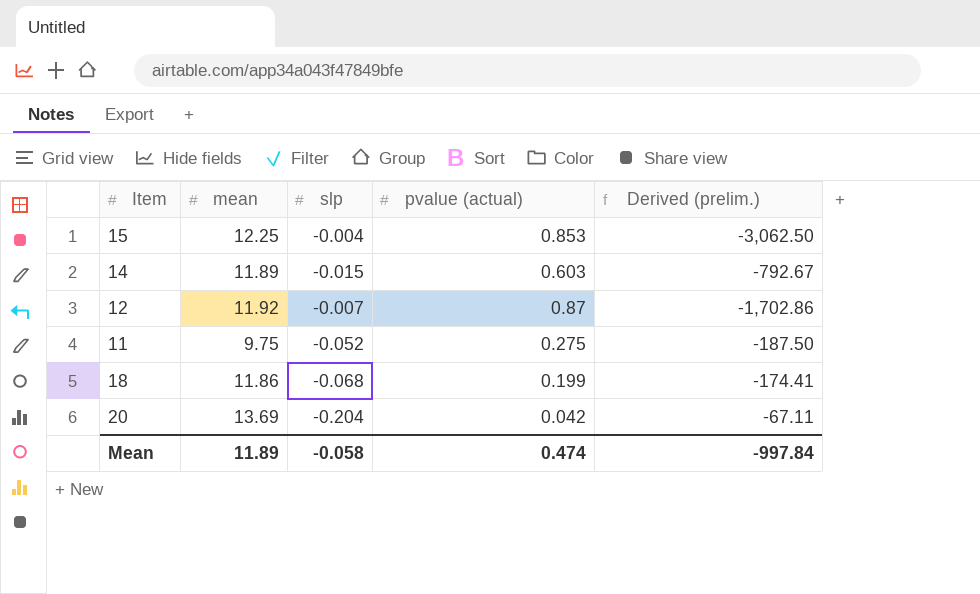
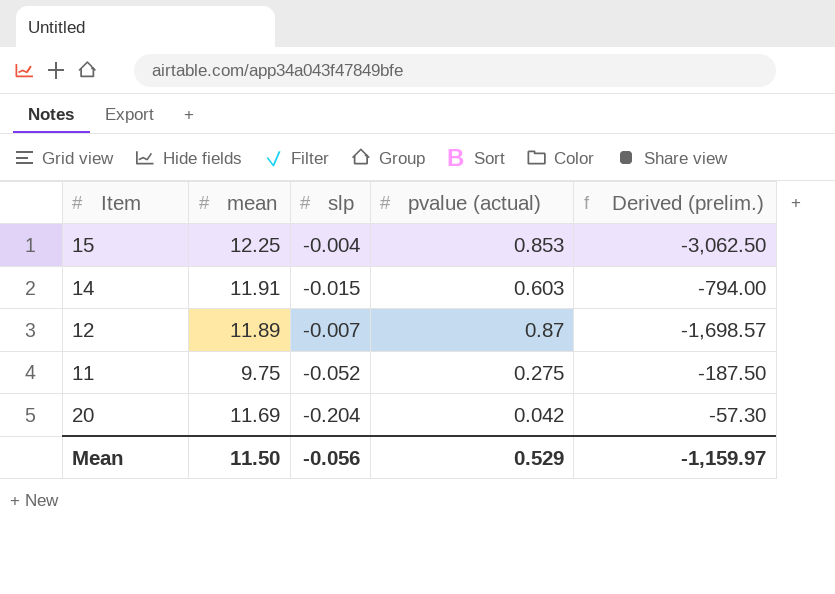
row 18: 11.86 | -0.068 | 0.199 | -174.41 -> none
14 | mean: 11.89 -> 11.91
14 | Derived (prelim.): -792.67 -> -794.00
12 | mean: 11.92 -> 11.89
12 | Derived (prelim.): -1,702.86 -> -1,698.57
20 | mean: 13.69 -> 11.69
20 | Derived (prelim.): -67.11 -> -57.30
Mean | mean: 11.89 -> 11.50
Mean | slp: -0.058 -> -0.056
Mean | pvalue (actual): 0.474 -> 0.529
Mean | Derived (prelim.): -997.84 -> -1,159.97

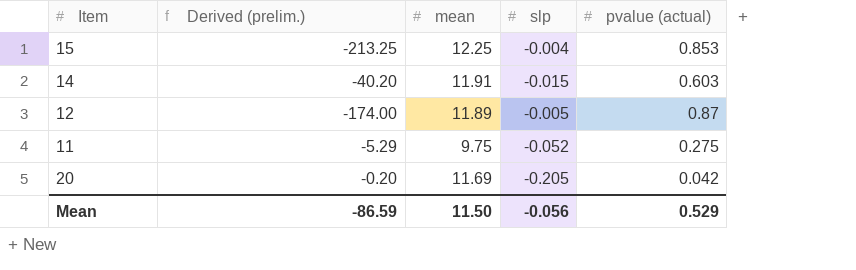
column Derived (prelim.) | formula: [mean] / [slp] -> [pvalue (actual)] / [slp]
column Derived (prelim.) | position: 5 -> 2
12 | slp: -0.007 -> -0.005
20 | slp: -0.204 -> -0.205
Mean | Derived (prelim.): -1,159.97 -> -86.59

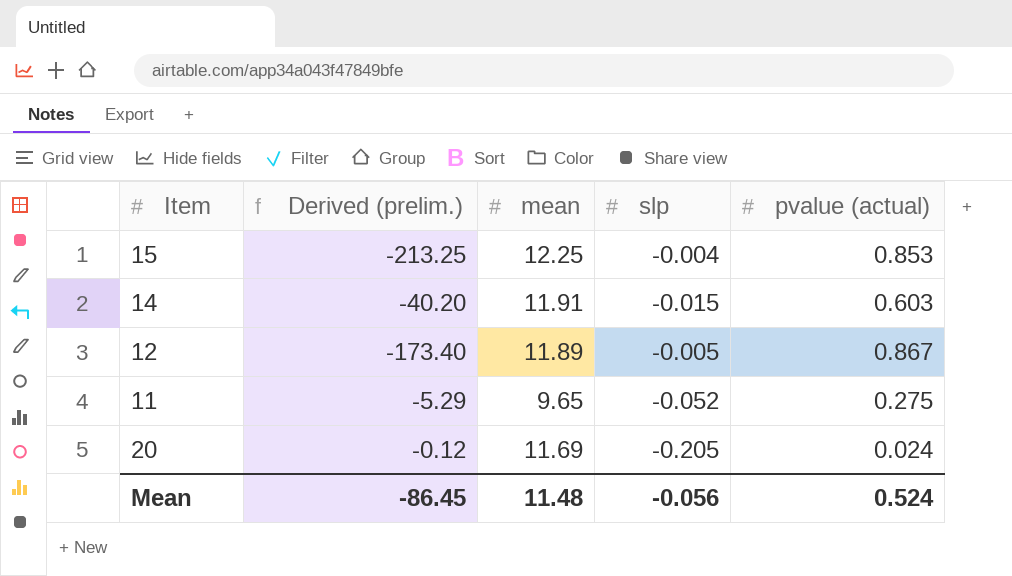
12 | Derived (prelim.): -174.00 -> -173.40
12 | pvalue (actual): 0.87 -> 0.867
11 | mean: 9.75 -> 9.65
20 | Derived (prelim.): -0.20 -> -0.12
20 | pvalue (actual): 0.042 -> 0.024
Mean | Derived (prelim.): -86.59 -> -86.45
Mean | mean: 11.50 -> 11.48
Mean | pvalue (actual): 0.529 -> 0.524

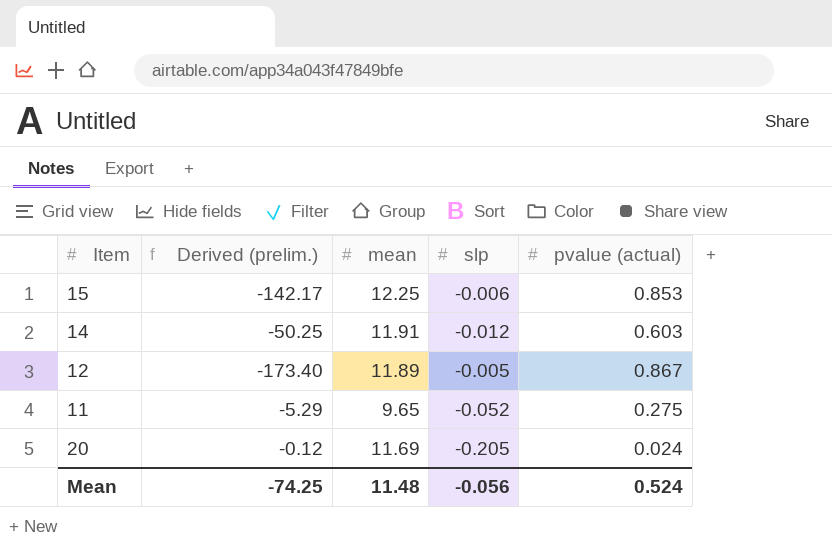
15 | Derived (prelim.): -213.25 -> -142.17
15 | slp: -0.004 -> -0.006
14 | Derived (prelim.): -40.20 -> -50.25
14 | slp: -0.015 -> -0.012
Mean | Derived (prelim.): -86.45 -> -74.25

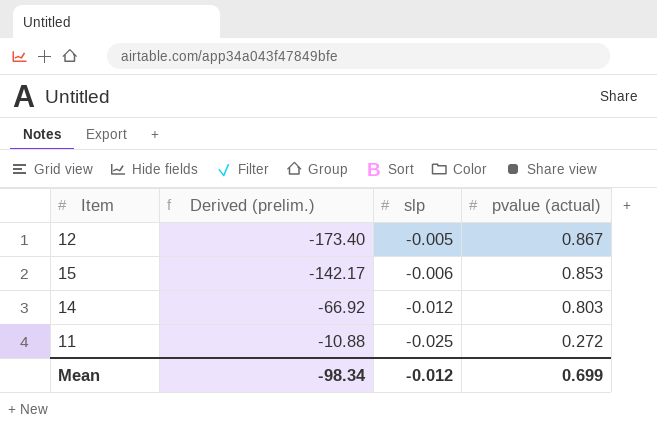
row order: none -> Derived (prelim.) ascending
column mean | position: 3 -> none
row 20: -0.12 | 11.69 | -0.205 | 0.024 -> none
14 | Derived (prelim.): -50.25 -> -66.92
14 | pvalue (actual): 0.603 -> 0.803
11 | Derived (prelim.): -5.29 -> -10.88
11 | slp: -0.052 -> -0.025
11 | pvalue (actual): 0.275 -> 0.272
Mean | Derived (prelim.): -74.25 -> -98.34
Mean | slp: -0.056 -> -0.012
Mean | pvalue (actual): 0.524 -> 0.699

